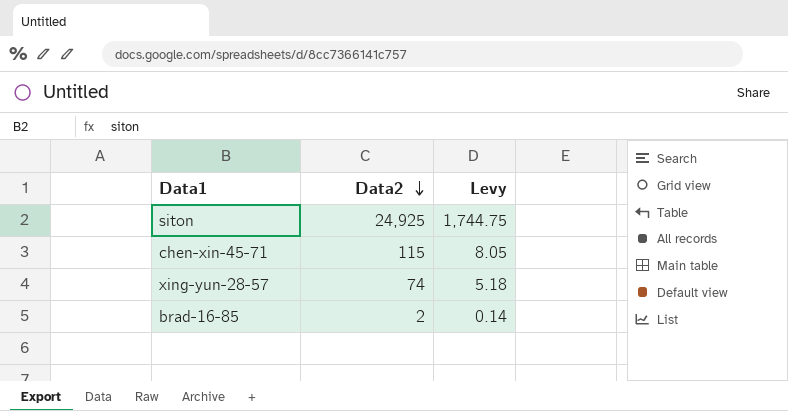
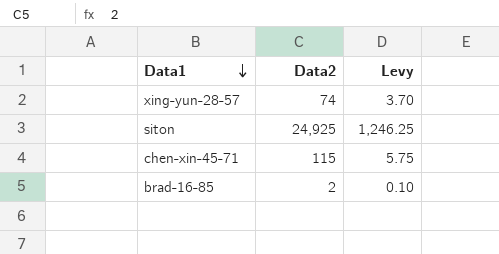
row order: Data2 descending -> Data1 descending
column Levy | formula: [Data2] * 0.07 -> [Data2] * 0.05

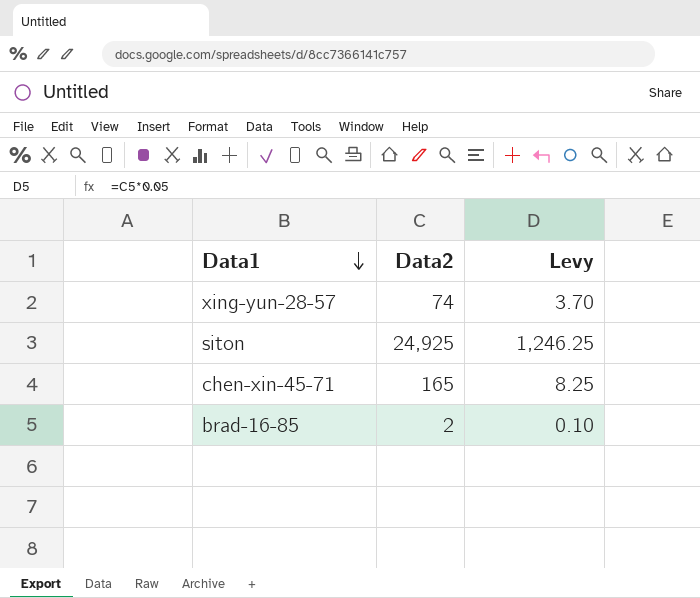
chen-xin-45-71 | Data2: 115 -> 165
chen-xin-45-71 | Levy: 5.75 -> 8.25

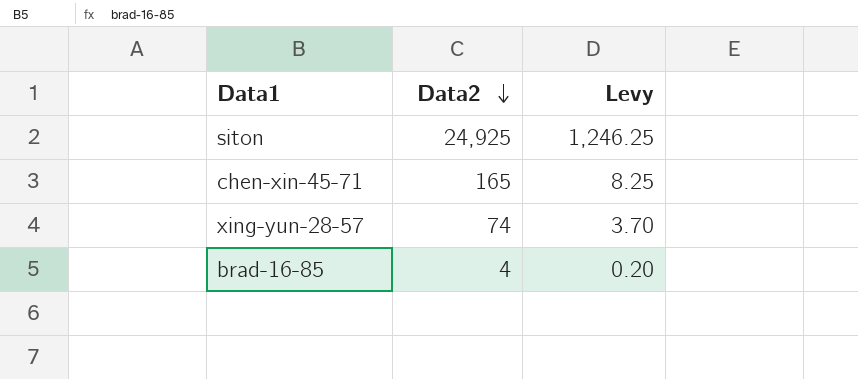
row order: Data1 descending -> Data2 descending
brad-16-85 | Data2: 2 -> 4
brad-16-85 | Levy: 0.10 -> 0.20

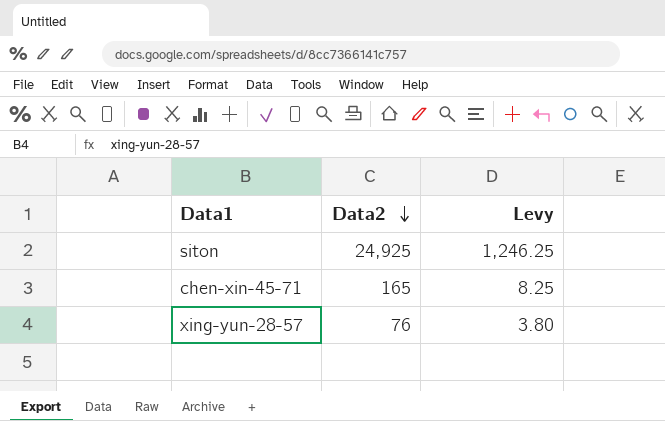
row brad-16-85: 4 | 0.20 -> none
xing-yun-28-57 | Data2: 74 -> 76
xing-yun-28-57 | Levy: 3.70 -> 3.80

